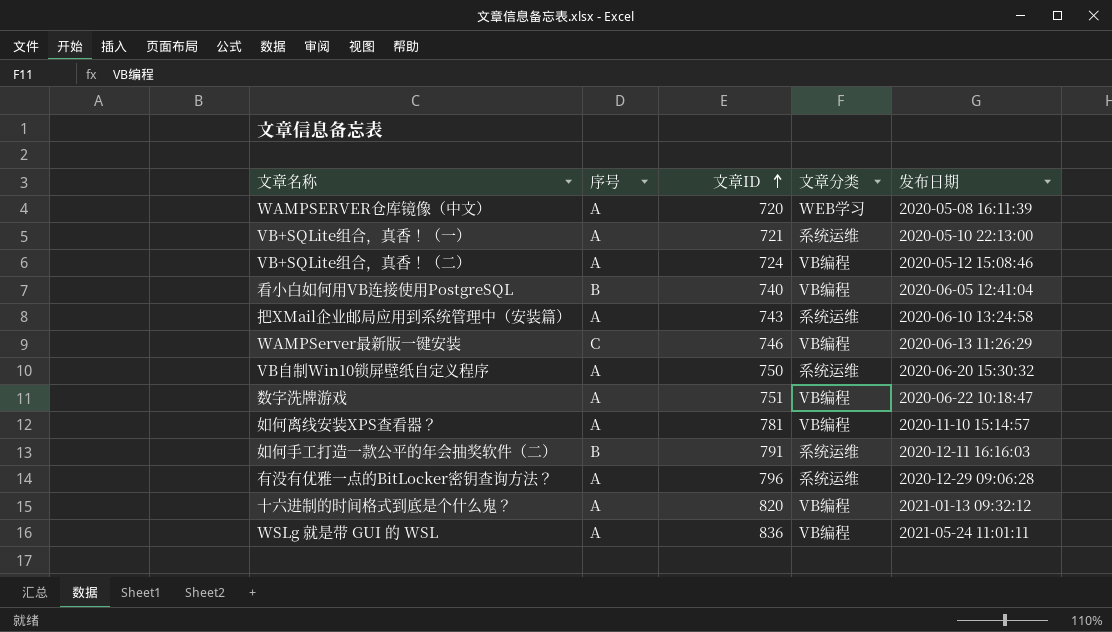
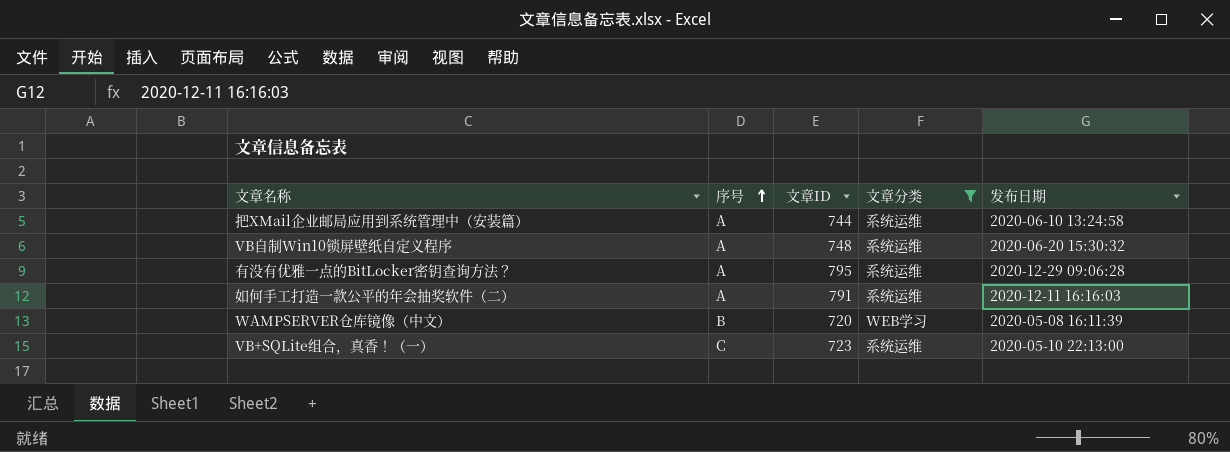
filter: none -> 文章分类 != VB编程
row order: 文章ID ascending -> 序号 ascending
把XMail企业邮局应用到系统管理中（安装篇） | 文章ID: 743 -> 744
VB自制Win10锁屏壁纸自定义程序 | 文章ID: 750 -> 748
有没有优雅一点的BitLocker密钥查询方法？ | 文章ID: 796 -> 795
如何手工打造一款公平的年会抽奖软件（二） | 序号: B -> A
WAMPSERVER仓库镜像（中文） | 序号: A -> B
VB+SQLite组合，真香！（一） | 序号: A -> C
VB+SQLite组合，真香！（一） | 文章ID: 721 -> 723

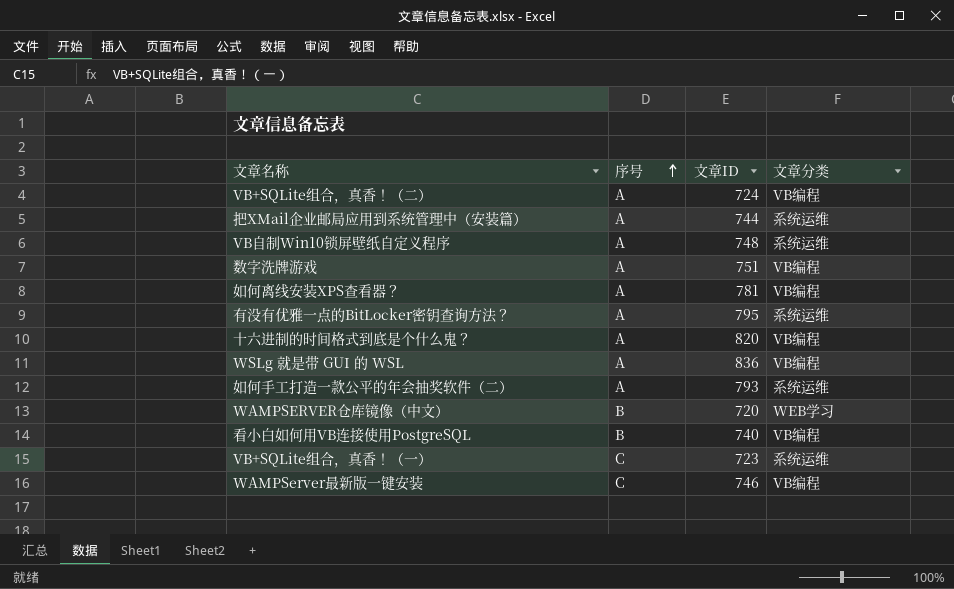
filter: 文章分类 != VB编程 -> none
column 发布日期 | position: 5 -> none
如何手工打造一款公平的年会抽奖软件（二） | 文章ID: 791 -> 793

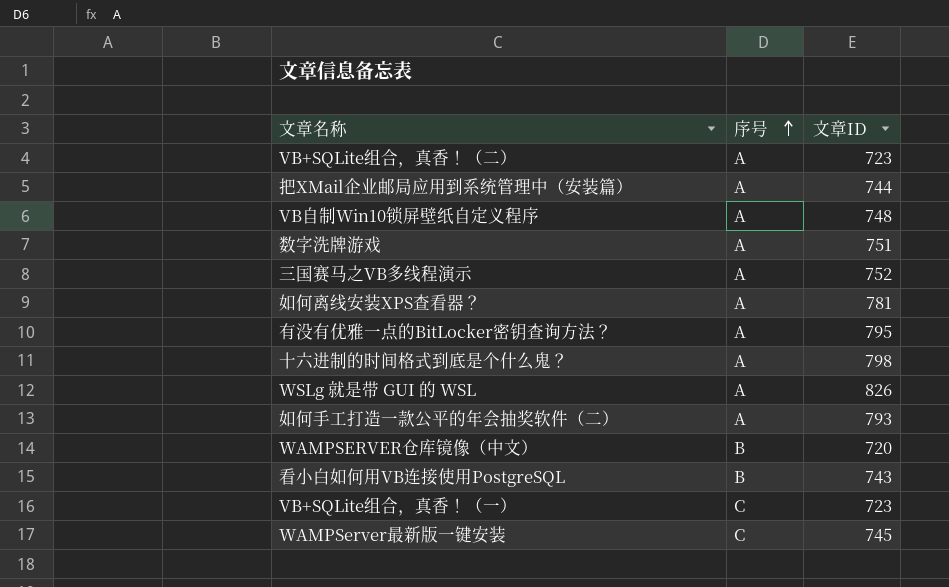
column 文章分类 | position: 4 -> none
VB+SQLite组合，真香！（二） | 文章ID: 724 -> 723
row 三国赛马之VB多线程演示: none -> A | 752
十六进制的时间格式到底是个什么鬼？ | 文章ID: 820 -> 798
WSLg 就是带 GUI 的 WSL | 文章ID: 836 -> 826
看小白如何用VB连接使用PostgreSQL | 文章ID: 740 -> 743
WAMPServer最新版一键安装 | 文章ID: 746 -> 745

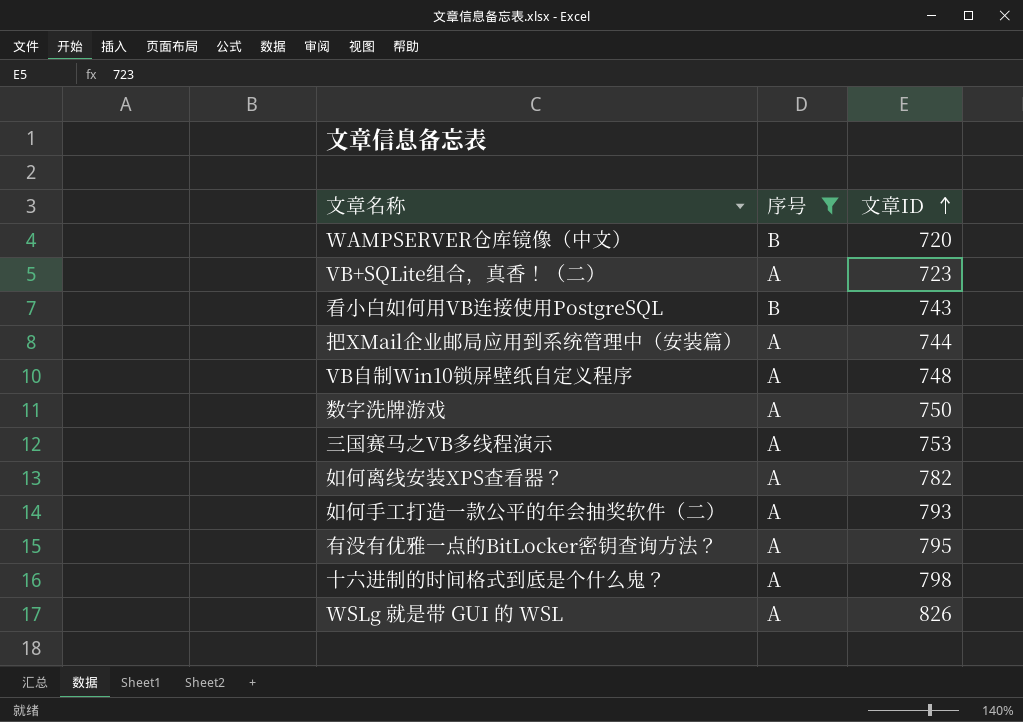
filter: none -> 序号 != C
row order: 序号 ascending -> 文章ID ascending
数字洗牌游戏 | 文章ID: 751 -> 750
三国赛马之VB多线程演示 | 文章ID: 752 -> 753
如何离线安装XPS查看器？ | 文章ID: 781 -> 782

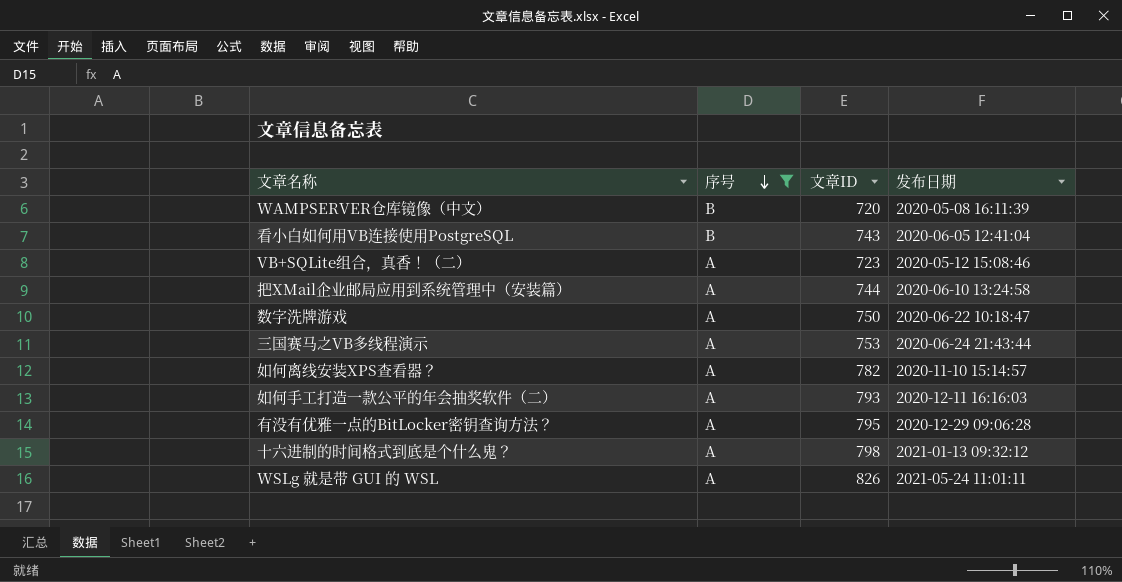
row order: 文章ID ascending -> 序号 descending
column 发布日期 | position: none -> 4
row VB自制Win10锁屏壁纸自定义程序: A | 748 -> none

